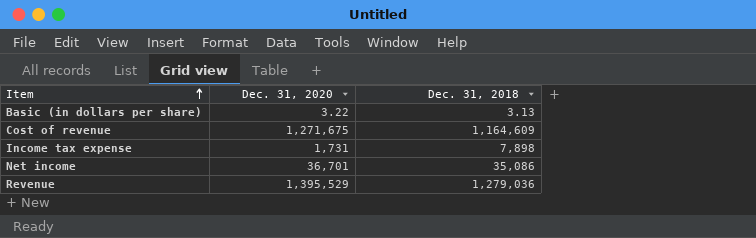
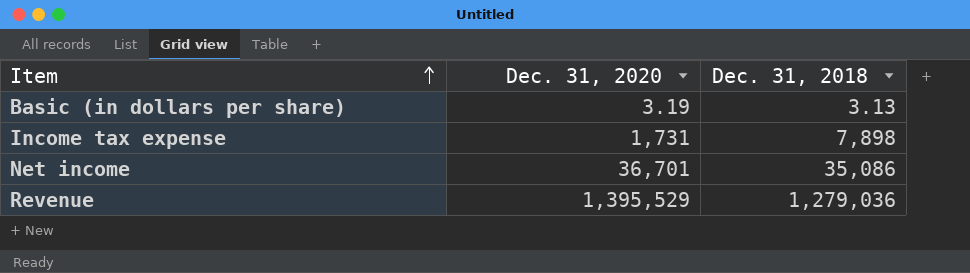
row Cost of revenue: 1,271,675 | 1,164,609 -> none
Basic (in dollars per share) | Dec. 31, 2020: 3.22 -> 3.19

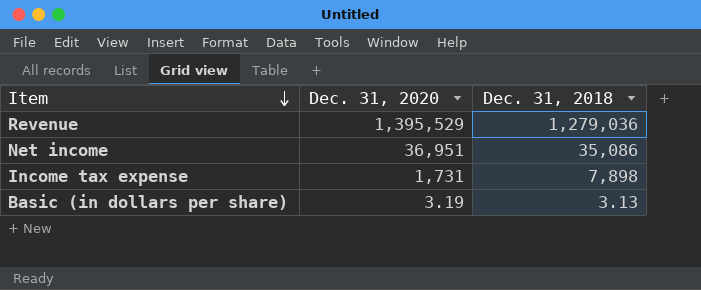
row order: Item ascending -> Item descending
Net income | Dec. 31, 2020: 36,701 -> 36,951

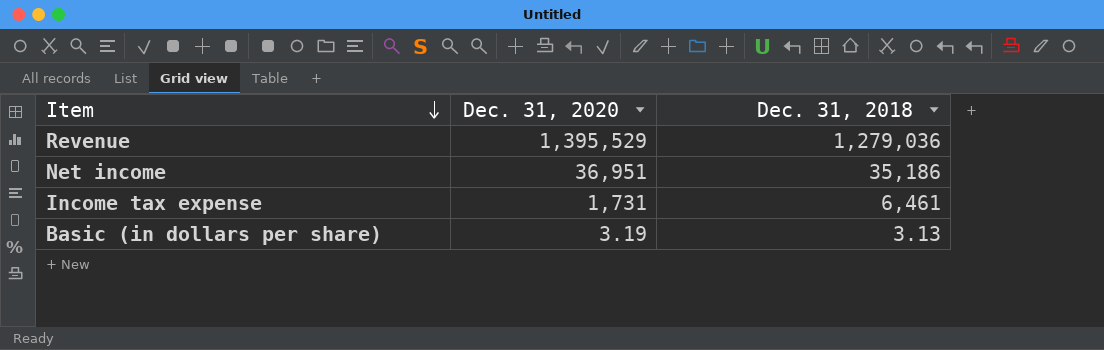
Net income | Dec. 31, 2018: 35,086 -> 35,186
Income tax expense | Dec. 31, 2018: 7,898 -> 6,461

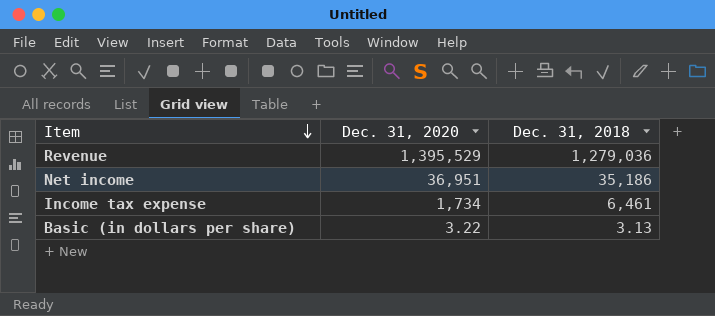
Income tax expense | Dec. 31, 2020: 1,731 -> 1,734
Basic (in dollars per share) | Dec. 31, 2020: 3.19 -> 3.22

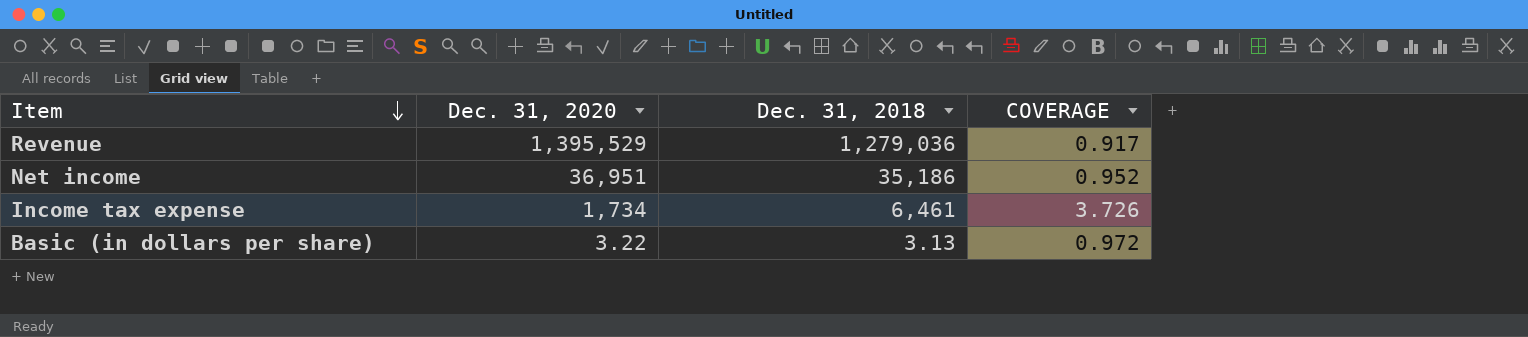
column COVERAGE | formula: none -> [Dec. 31, 2018] / [Dec. 31, 2020]

